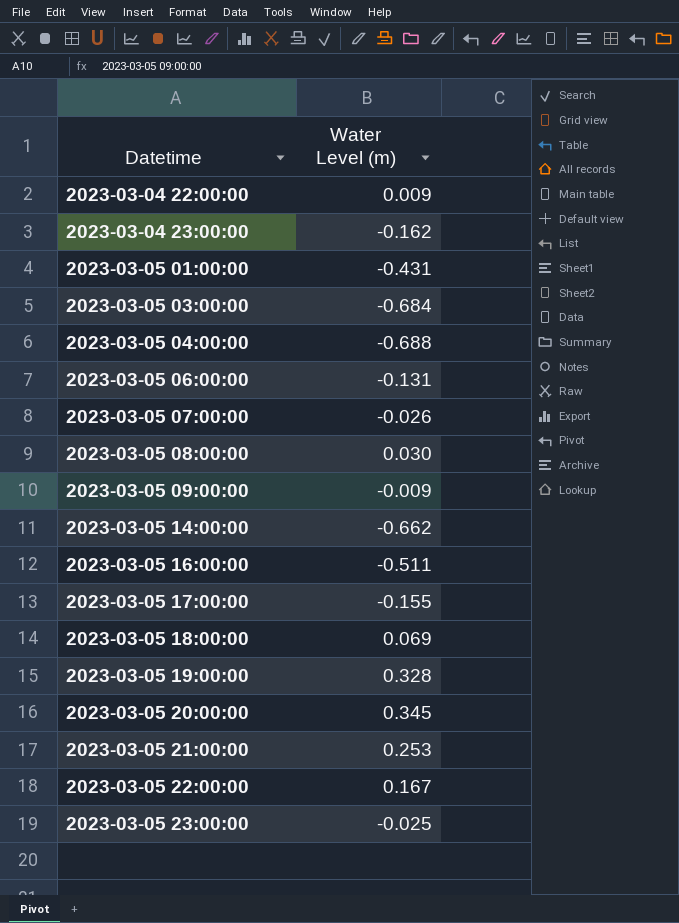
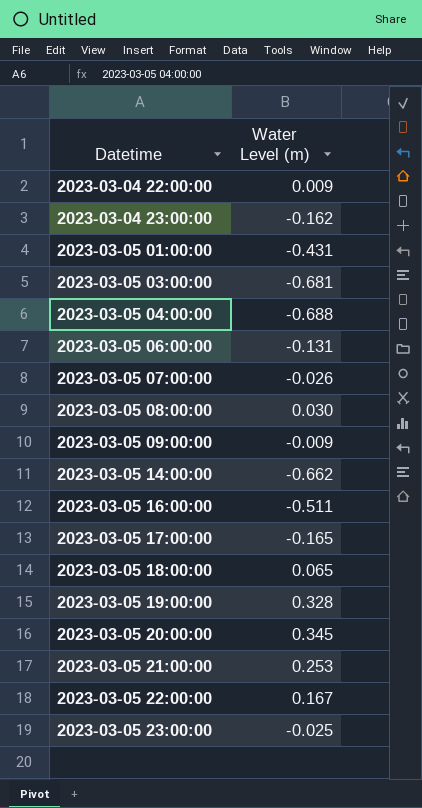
2023-03-05 03:00:00 | Water Level (m): -0.684 -> -0.681
2023-03-05 17:00:00 | Water Level (m): -0.155 -> -0.165
2023-03-05 18:00:00 | Water Level (m): 0.069 -> 0.065

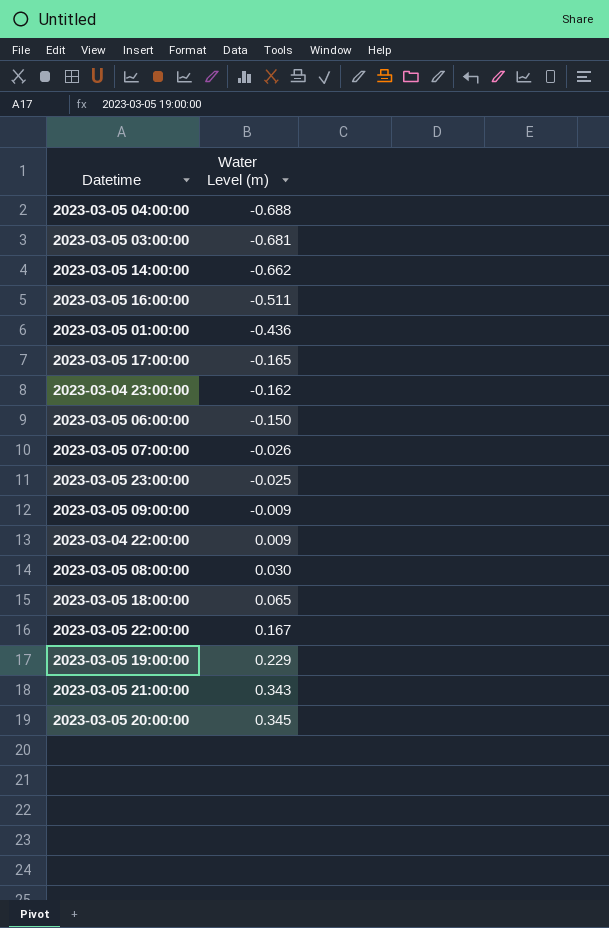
row order: Datetime ascending -> Water Level (m) ascending
2023-03-05 01:00:00 | Water Level (m): -0.431 -> -0.436
2023-03-05 06:00:00 | Water Level (m): -0.131 -> -0.150
2023-03-05 19:00:00 | Water Level (m): 0.328 -> 0.229
2023-03-05 21:00:00 | Water Level (m): 0.253 -> 0.343

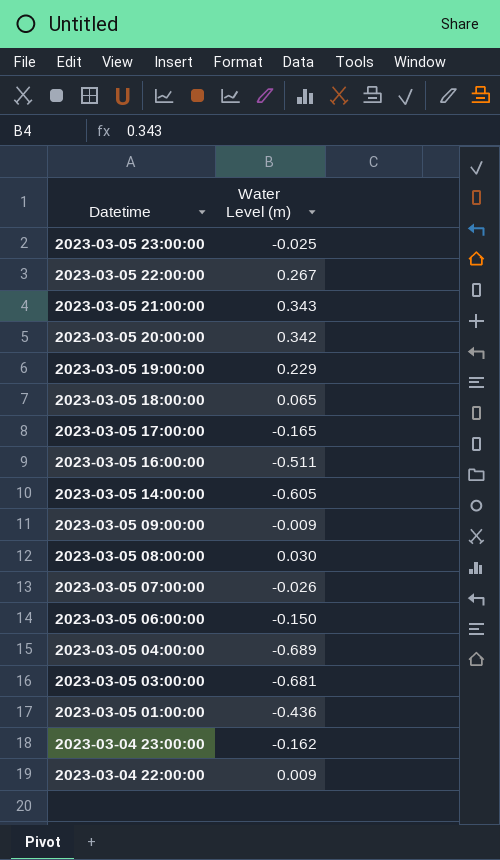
row order: Water Level (m) ascending -> Datetime descending
2023-03-05 22:00:00 | Water Level (m): 0.167 -> 0.267
2023-03-05 20:00:00 | Water Level (m): 0.345 -> 0.342
2023-03-05 14:00:00 | Water Level (m): -0.662 -> -0.605
2023-03-05 04:00:00 | Water Level (m): -0.688 -> -0.689

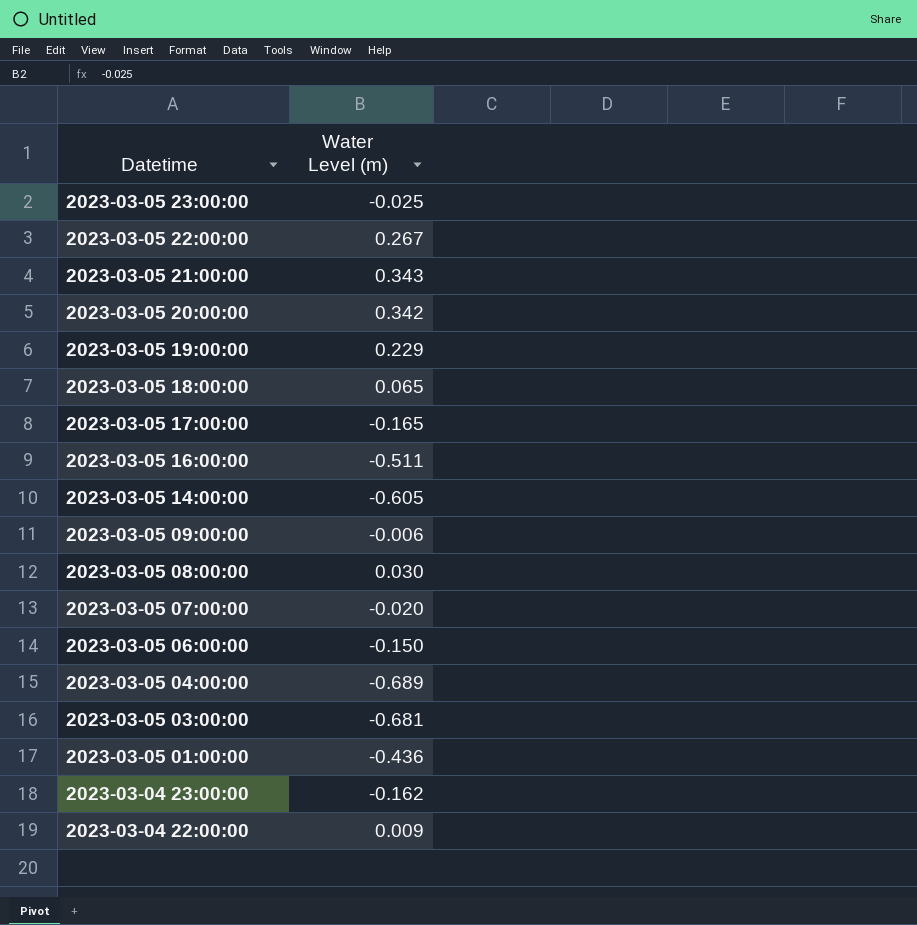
2023-03-05 09:00:00 | Water Level (m): -0.009 -> -0.006
2023-03-05 07:00:00 | Water Level (m): -0.026 -> -0.020

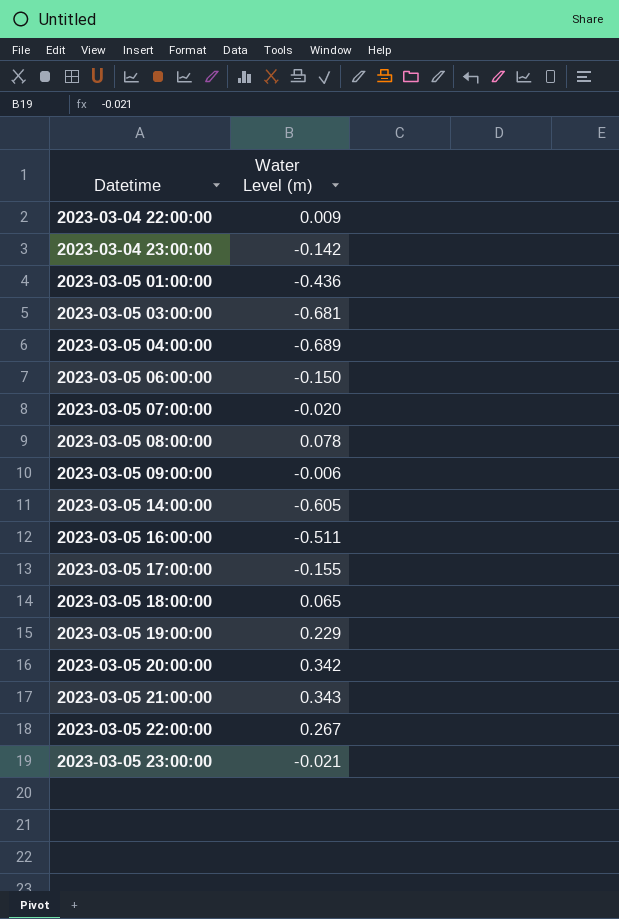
row order: Datetime descending -> Datetime ascending
2023-03-04 23:00:00 | Water Level (m): -0.162 -> -0.142
2023-03-05 08:00:00 | Water Level (m): 0.030 -> 0.078
2023-03-05 17:00:00 | Water Level (m): -0.165 -> -0.155
2023-03-05 23:00:00 | Water Level (m): -0.025 -> -0.021

